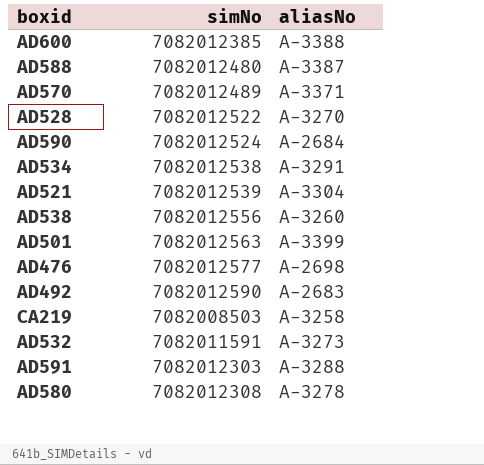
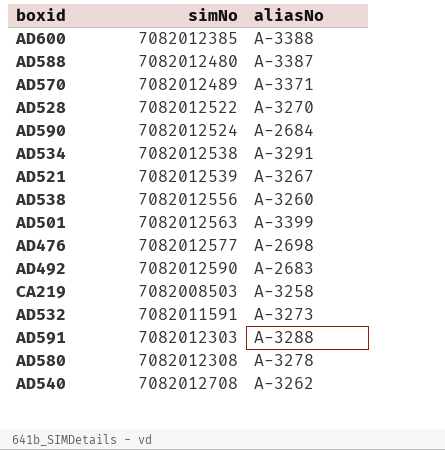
AD521 | aliasNo: A-3304 -> A-3267
row AD540: none -> 7082012708 | A-3262

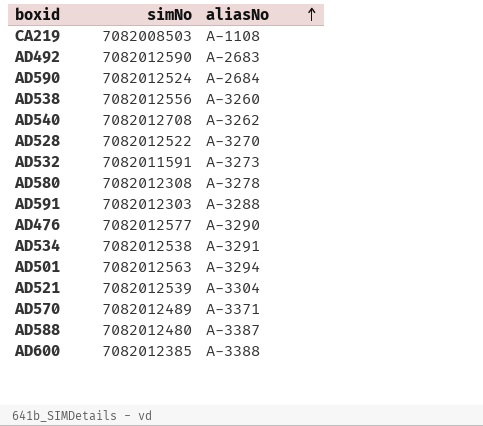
row order: none -> aliasNo ascending
CA219 | aliasNo: A-3258 -> A-1108
AD476 | aliasNo: A-2698 -> A-3290
AD501 | aliasNo: A-3399 -> A-3294
AD521 | aliasNo: A-3267 -> A-3304

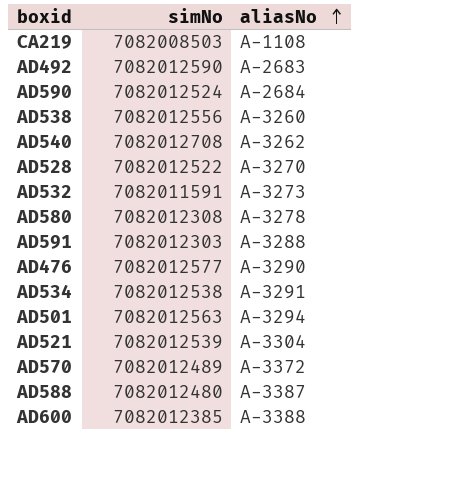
AD570 | aliasNo: A-3371 -> A-3372

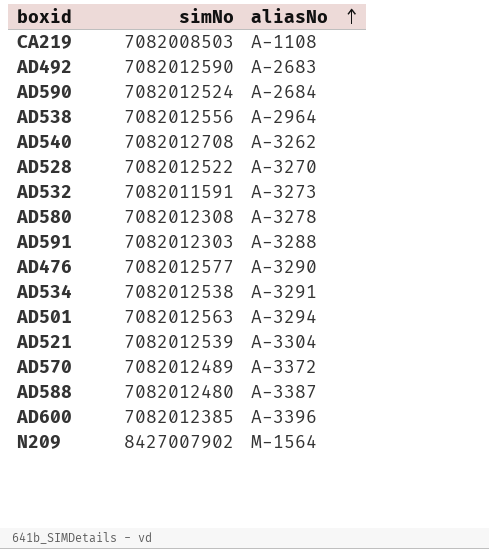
AD538 | aliasNo: A-3260 -> A-2964
AD600 | aliasNo: A-3388 -> A-3396
row N209: none -> 8427007902 | M-1564

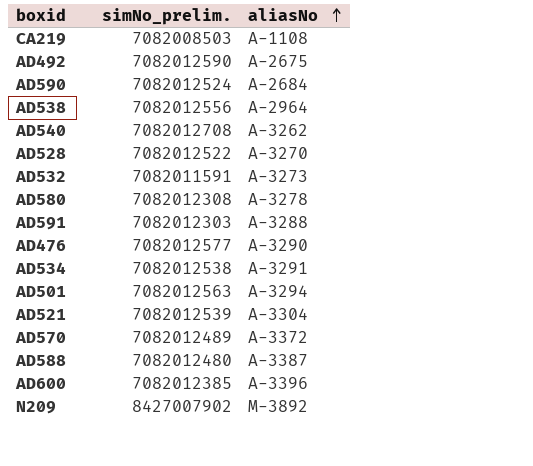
column name: simNo -> simNo_prelim.
AD492 | aliasNo: A-2683 -> A-2675
N209 | aliasNo: M-1564 -> M-3892

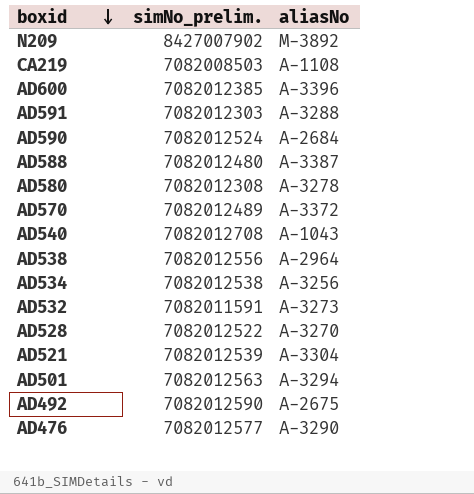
row order: aliasNo ascending -> boxid descending
AD540 | aliasNo: A-3262 -> A-1043
AD534 | aliasNo: A-3291 -> A-3256

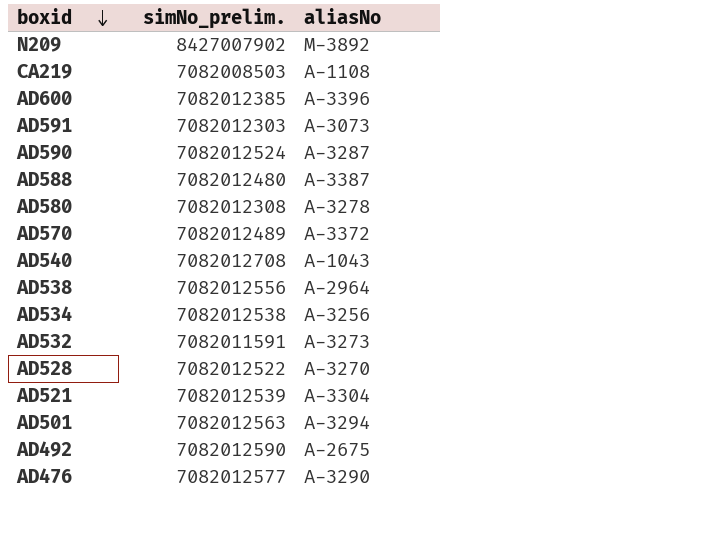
AD591 | aliasNo: A-3288 -> A-3073
AD590 | aliasNo: A-2684 -> A-3287

